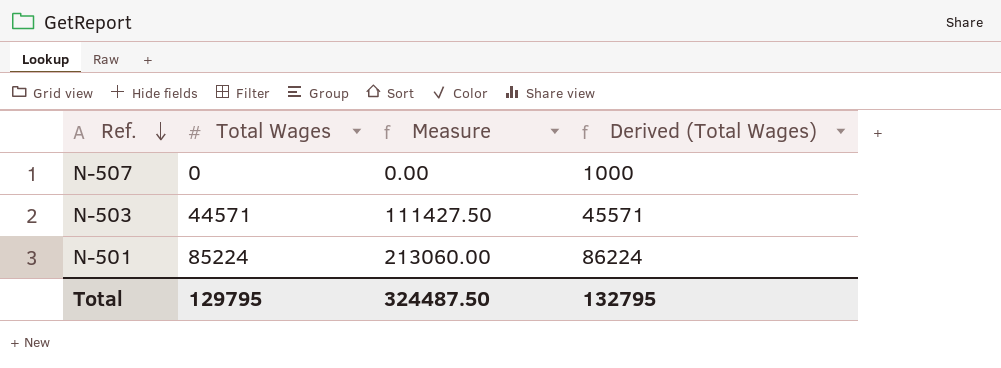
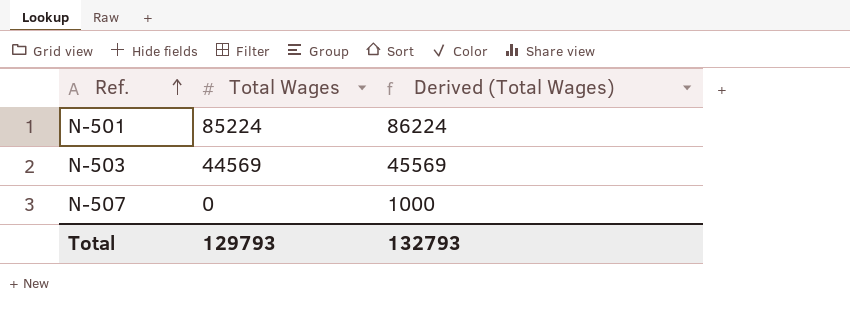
row order: Ref. descending -> Ref. ascending
column Measure | formula: [Total Wages] * 2.5 -> none
N-503 | Total Wages: 44571 -> 44569
N-503 | Derived (Total Wages): 45571 -> 45569
Total | Total Wages: 129795 -> 129793
Total | Derived (Total Wages): 132795 -> 132793

